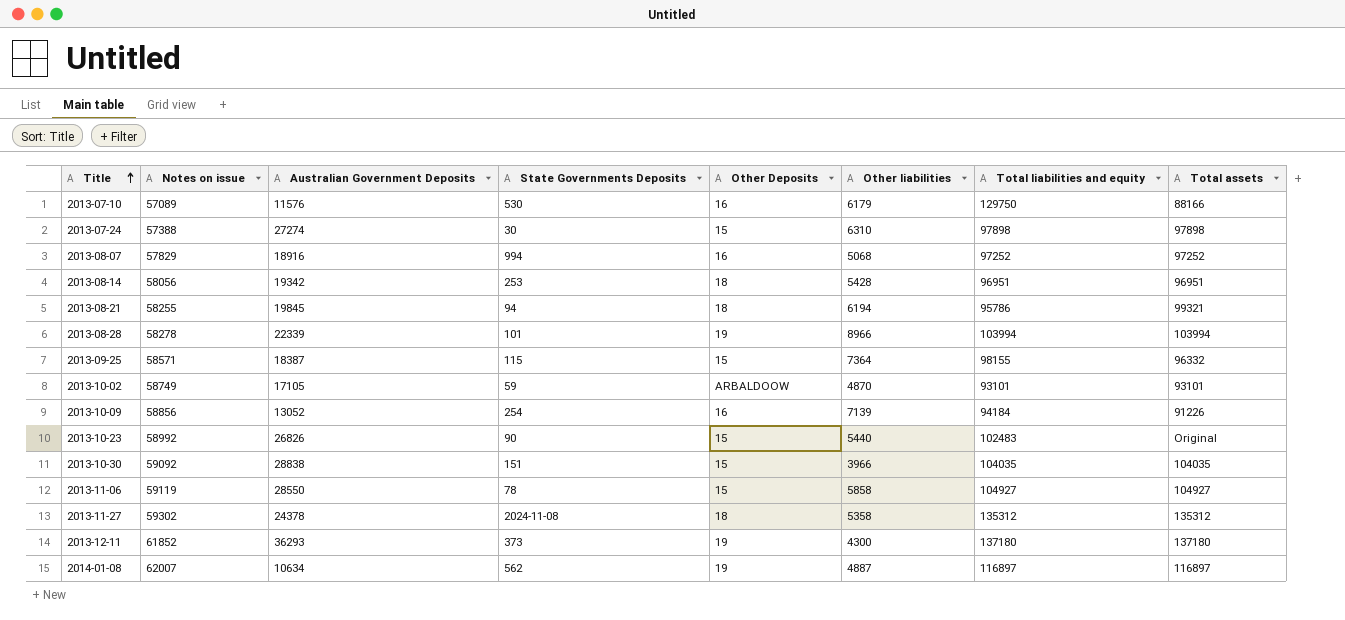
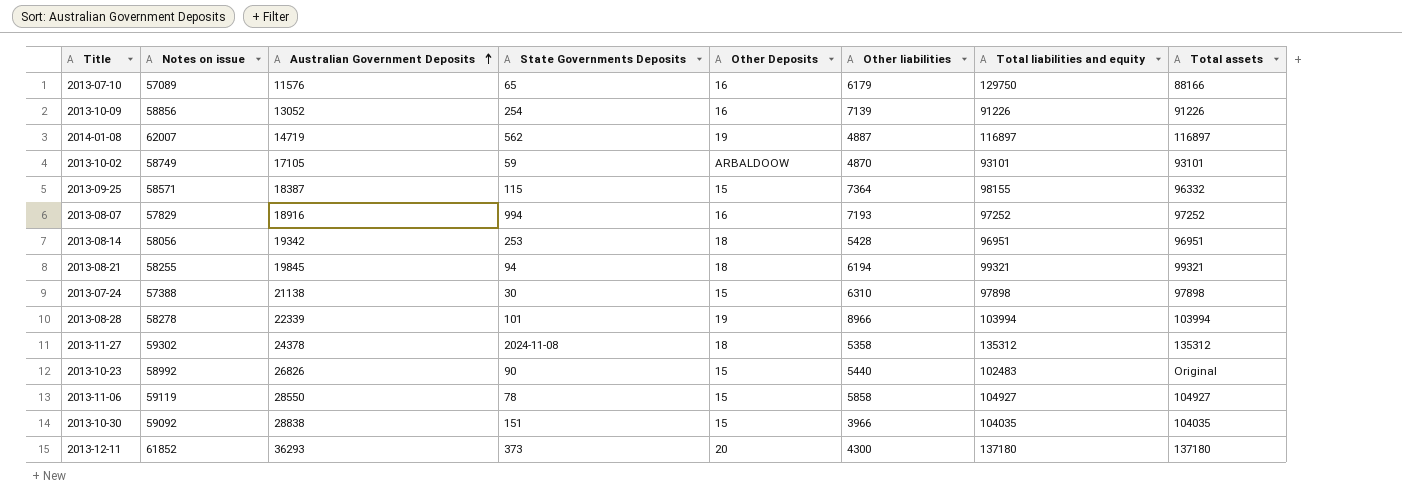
row order: Title ascending -> Australian Government Deposits ascending
2013-07-10 | State Governments Deposits: 530 -> 65
2013-10-09 | Total liabilities and equity: 94184 -> 91226
2014-01-08 | Australian Government Deposits: 10634 -> 14719
2013-08-07 | Other liabilities: 5068 -> 7193
2013-08-21 | Total liabilities and equity: 95786 -> 99321
2013-07-24 | Australian Government Deposits: 27274 -> 21138
2013-12-11 | Other Deposits: 19 -> 20

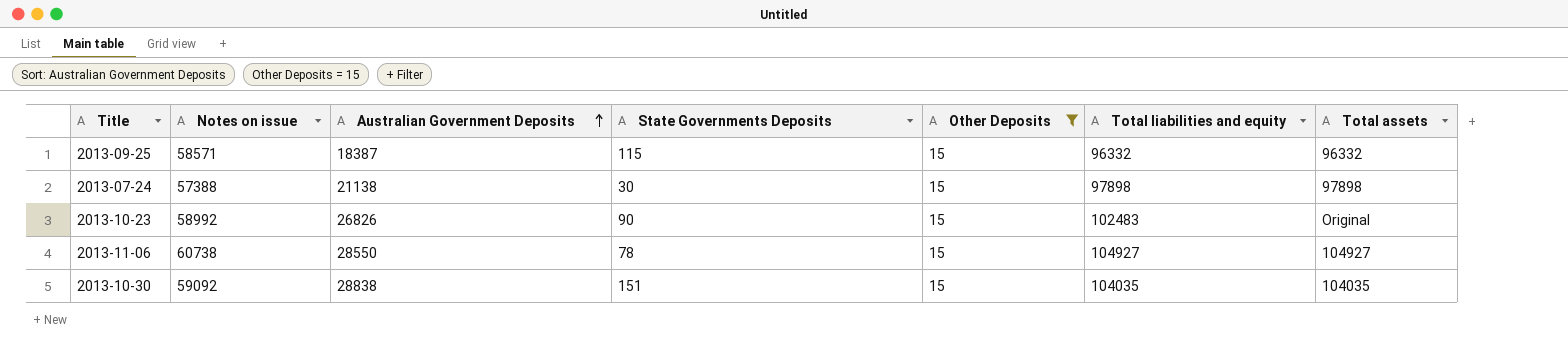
filter: none -> Other Deposits = 15
column Other liabilities | position: 6 -> none
2013-09-25 | Total liabilities and equity: 98155 -> 96332
2013-11-06 | Notes on issue: 59119 -> 60738

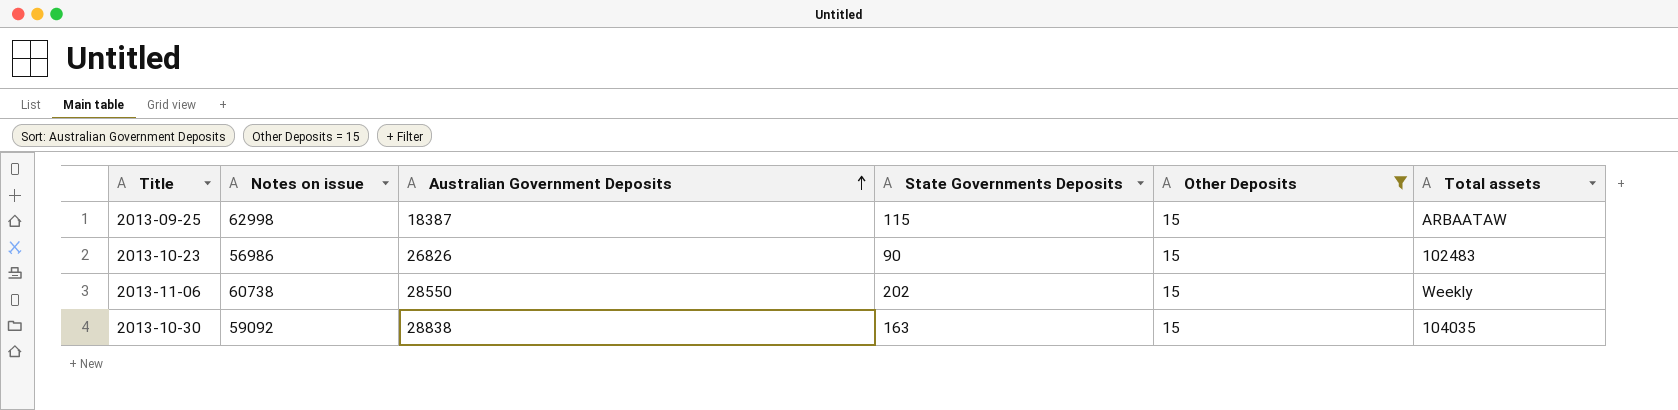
column Total liabilities and equity | position: 6 -> none
row 2013-07-24: 57388 | 21138 | 30 | 15 | 97898 | 97898 -> none
2013-09-25 | Notes on issue: 58571 -> 62998
2013-09-25 | Total assets: 96332 -> ARBAATAW
2013-10-23 | Notes on issue: 58992 -> 56986
2013-10-23 | Total assets: Original -> 102483
2013-11-06 | State Governments Deposits: 78 -> 202
2013-11-06 | Total assets: 104927 -> Weekly
2013-10-30 | State Governments Deposits: 151 -> 163

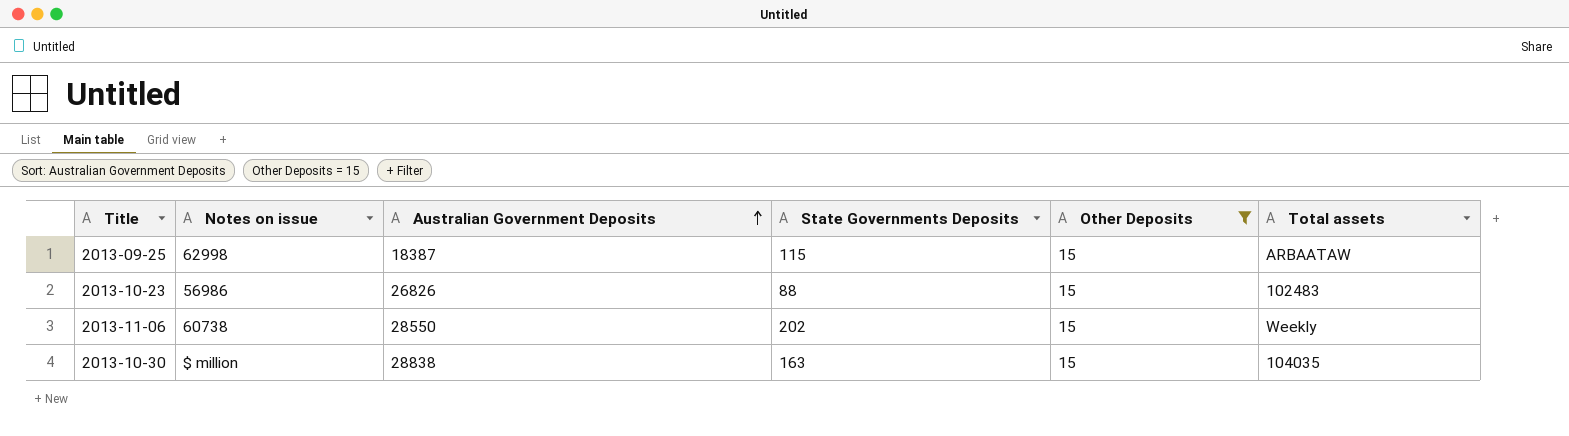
2013-10-23 | State Governments Deposits: 90 -> 88
2013-10-30 | Notes on issue: 59092 -> $ million

